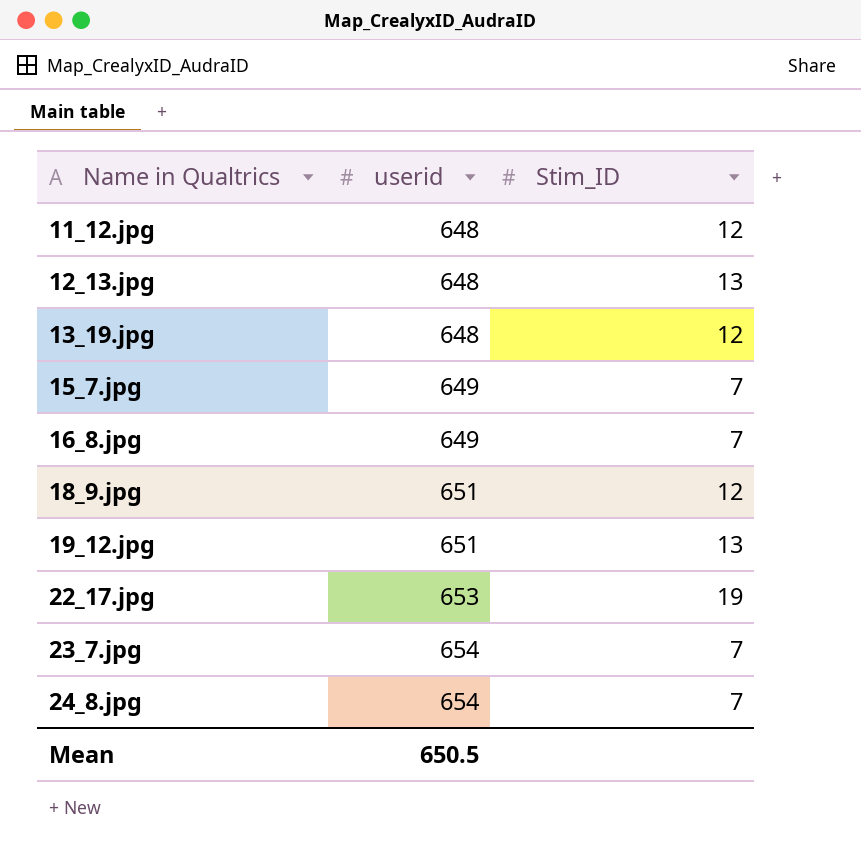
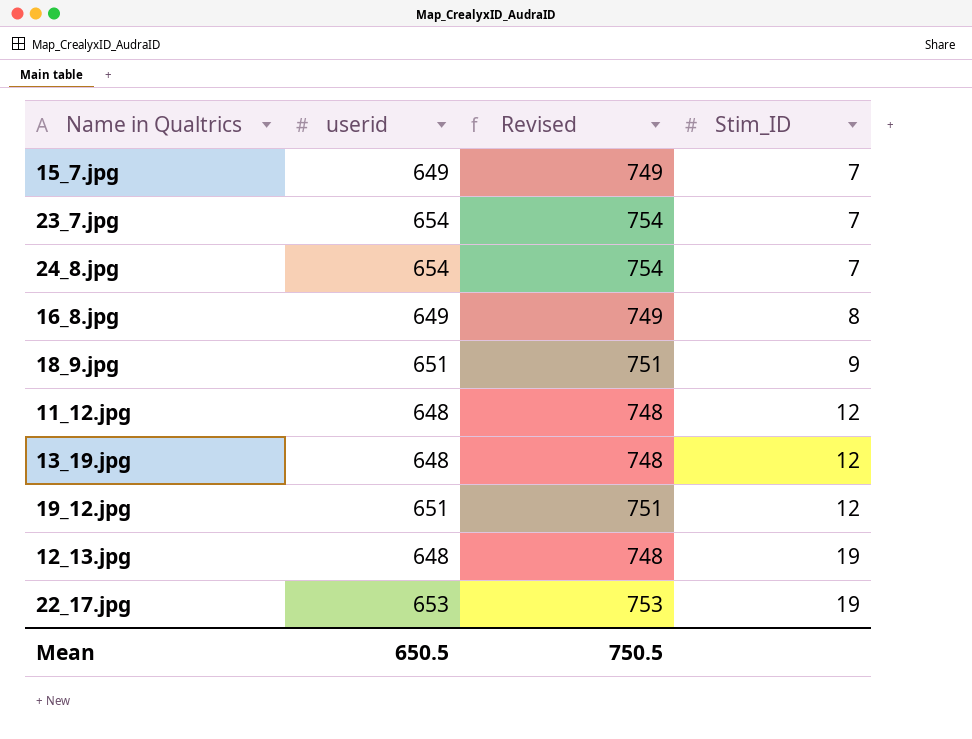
row order: Name in Qualtrics ascending -> Stim_ID ascending
column Revised | formula: none -> [userid] + 100
16_8.jpg | Stim_ID: 7 -> 8
18_9.jpg | Stim_ID: 12 -> 9
19_12.jpg | Stim_ID: 13 -> 12
12_13.jpg | Stim_ID: 13 -> 19

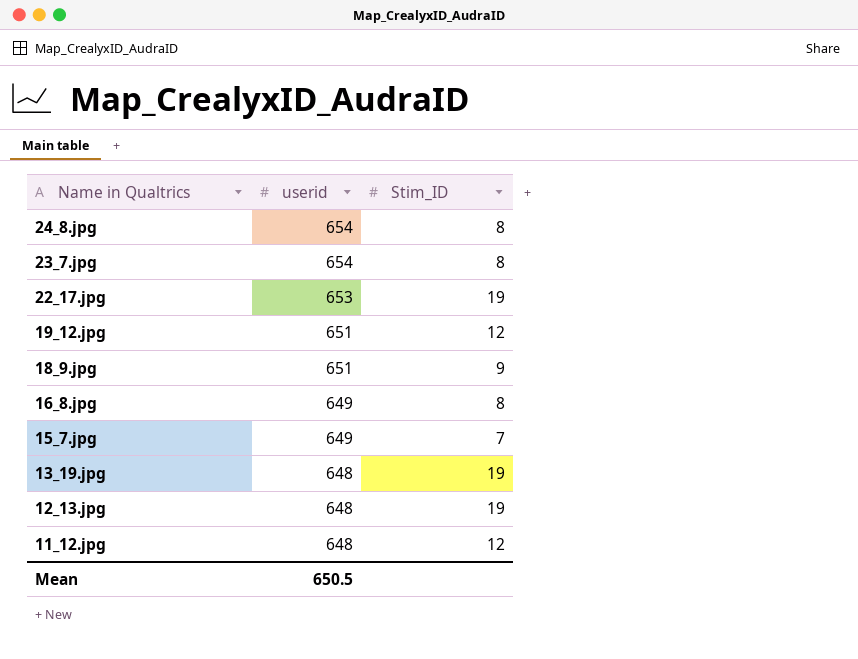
row order: Stim_ID ascending -> Name in Qualtrics descending
column Revised | formula: [userid] + 100 -> none
24_8.jpg | Stim_ID: 7 -> 8
23_7.jpg | Stim_ID: 7 -> 8
13_19.jpg | Stim_ID: 12 -> 19

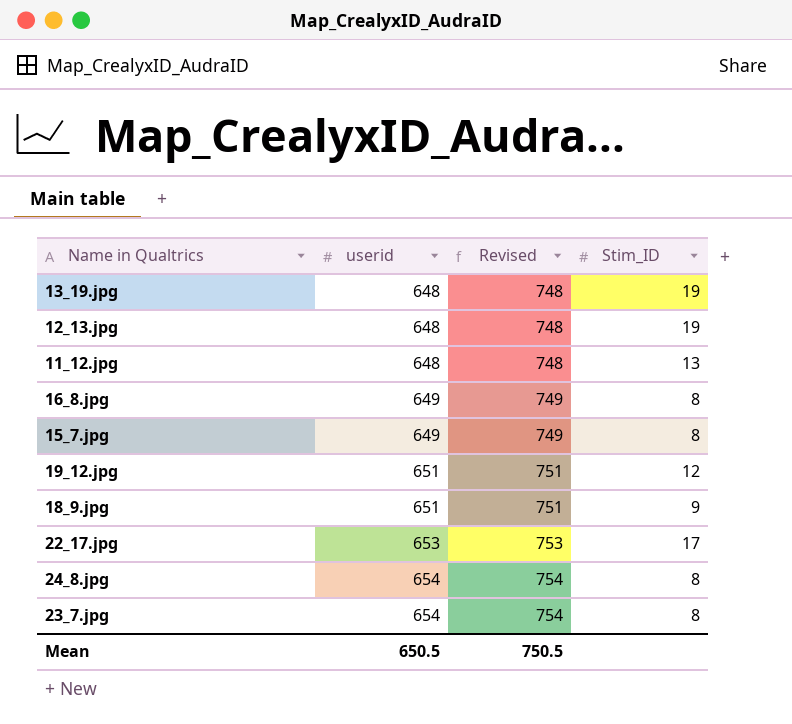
row order: Name in Qualtrics descending -> userid ascending
column Revised | formula: none -> [userid] + 100
11_12.jpg | Stim_ID: 12 -> 13
15_7.jpg | Stim_ID: 7 -> 8
22_17.jpg | Stim_ID: 19 -> 17

